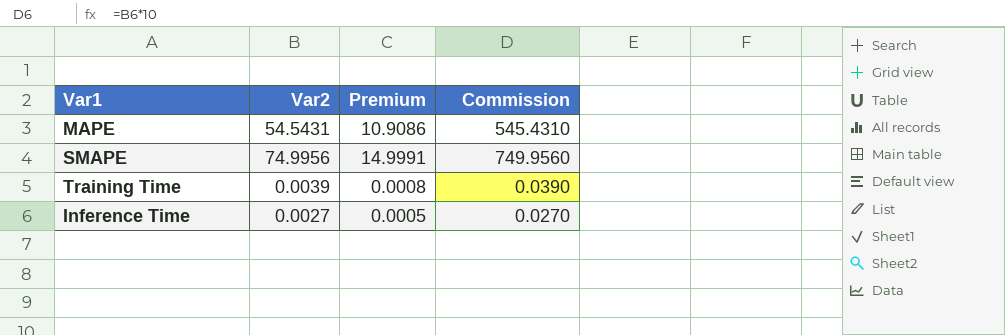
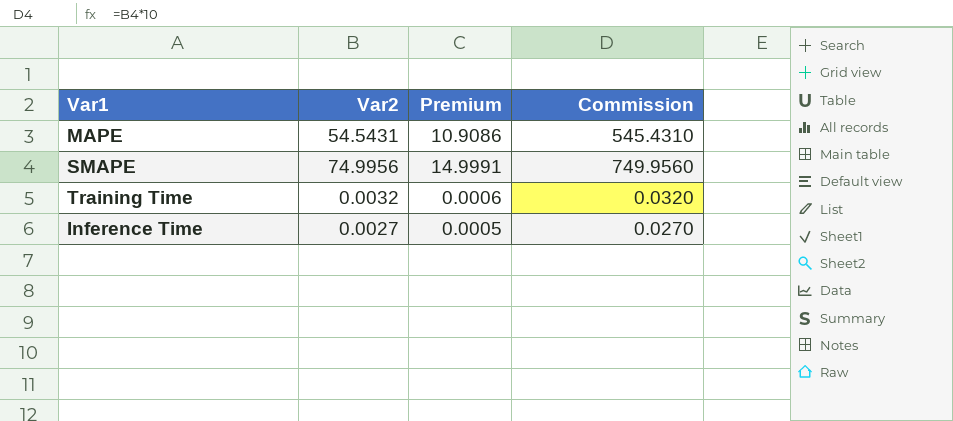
Training Time | Var2: 0.0039 -> 0.0032
Training Time | Premium: 0.0008 -> 0.0006
Training Time | Commission: 0.0390 -> 0.0320

